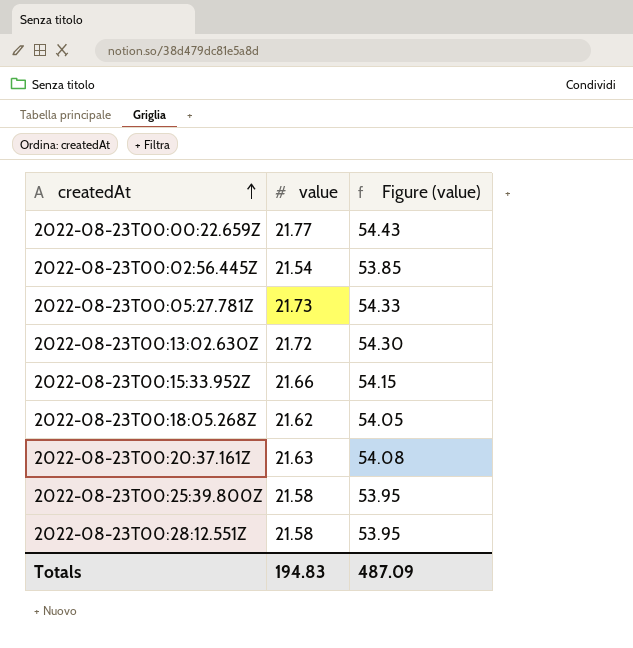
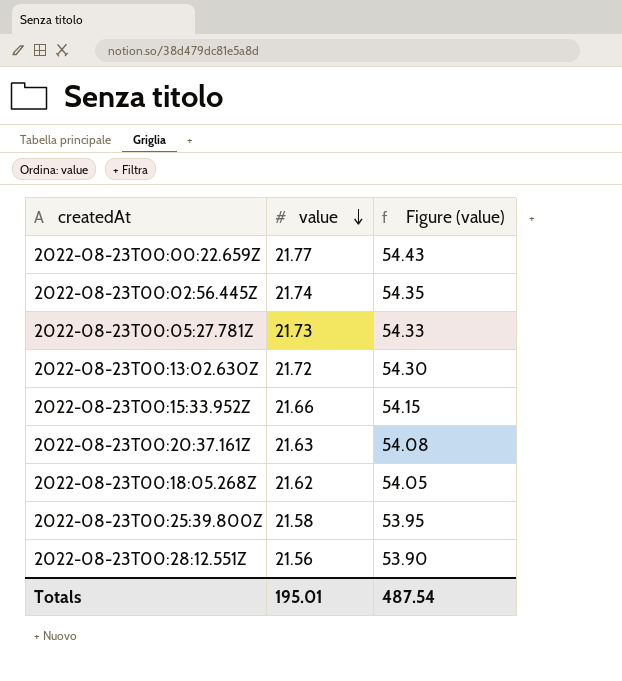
row order: createdAt ascending -> value descending
2022-08-23T00:02:56.445Z | value: 21.54 -> 21.74
2022-08-23T00:02:56.445Z | Figure (value): 53.85 -> 54.35
2022-08-23T00:28:12.551Z | value: 21.58 -> 21.56
2022-08-23T00:28:12.551Z | Figure (value): 53.95 -> 53.90
Totals | value: 194.83 -> 195.01
Totals | Figure (value): 487.09 -> 487.54

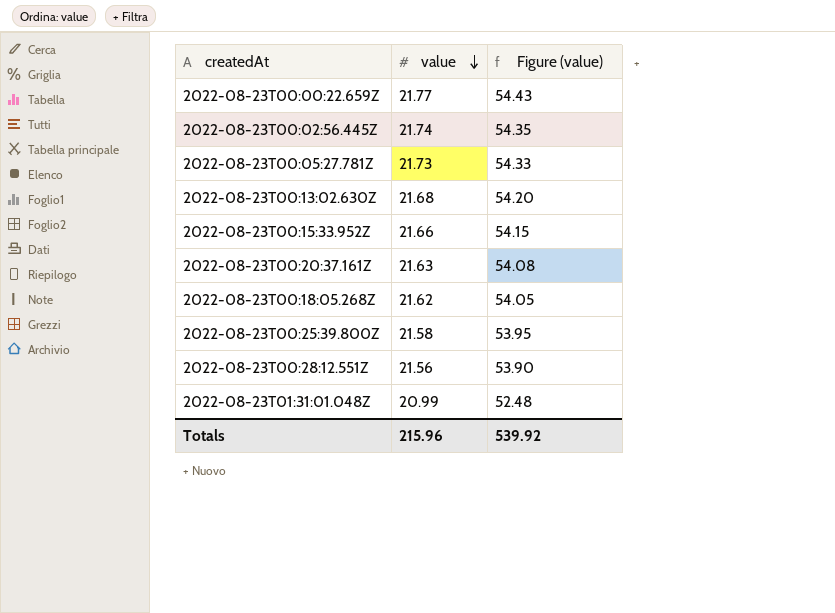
2022-08-23T00:13:02.630Z | value: 21.72 -> 21.68
2022-08-23T00:13:02.630Z | Figure (value): 54.30 -> 54.20
row 2022-08-23T01:31:01.048Z: none -> 20.99 | 52.48
Totals | value: 195.01 -> 215.96
Totals | Figure (value): 487.54 -> 539.92

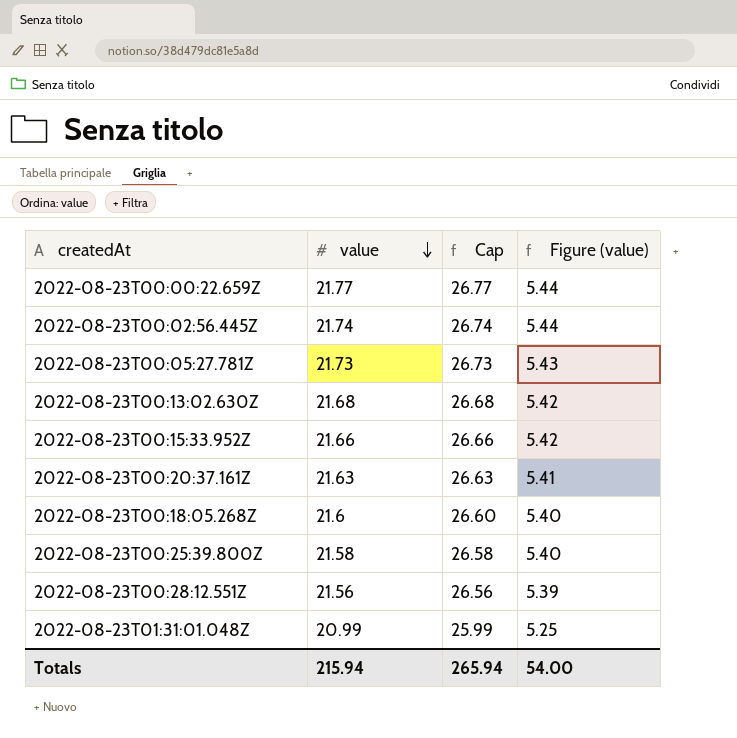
column Cap | formula: none -> [value] + 5
column Figure (value) | formula: [value] * 2.5 -> [value] * 0.25
2022-08-23T00:18:05.268Z | value: 21.62 -> 21.6
Totals | value: 215.96 -> 215.94
Totals | Figure (value): 539.92 -> 54.00

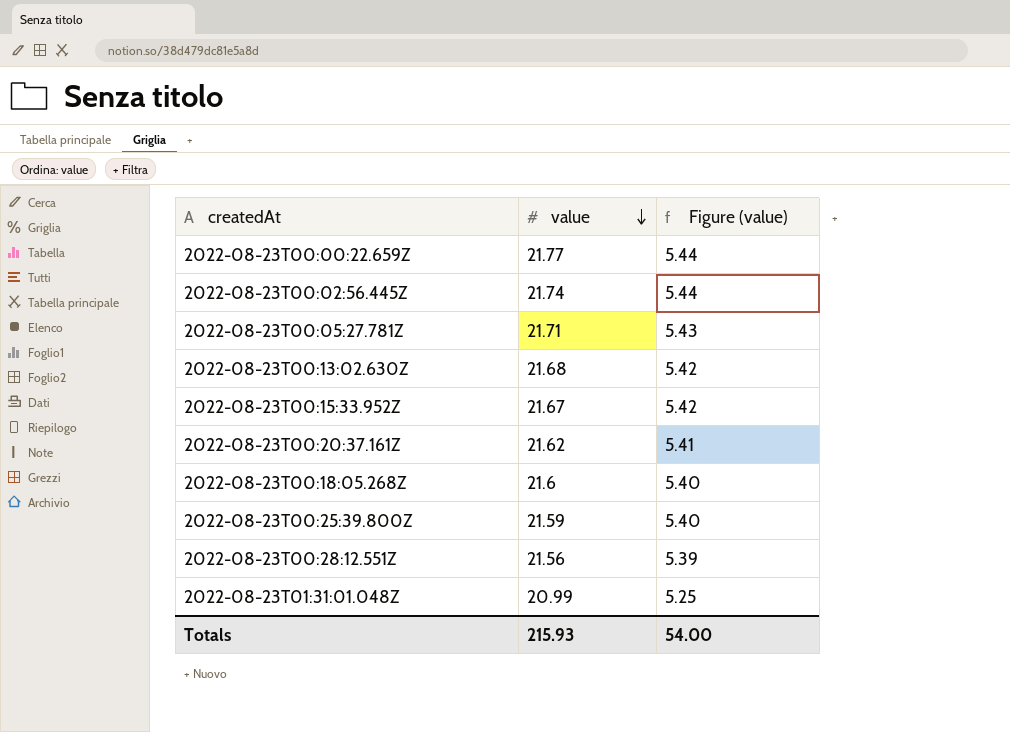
column Cap | formula: [value] + 5 -> none
2022-08-23T00:05:27.781Z | value: 21.73 -> 21.71
2022-08-23T00:15:33.952Z | value: 21.66 -> 21.67
2022-08-23T00:20:37.161Z | value: 21.63 -> 21.62
2022-08-23T00:25:39.800Z | value: 21.58 -> 21.59
Totals | value: 215.94 -> 215.93

